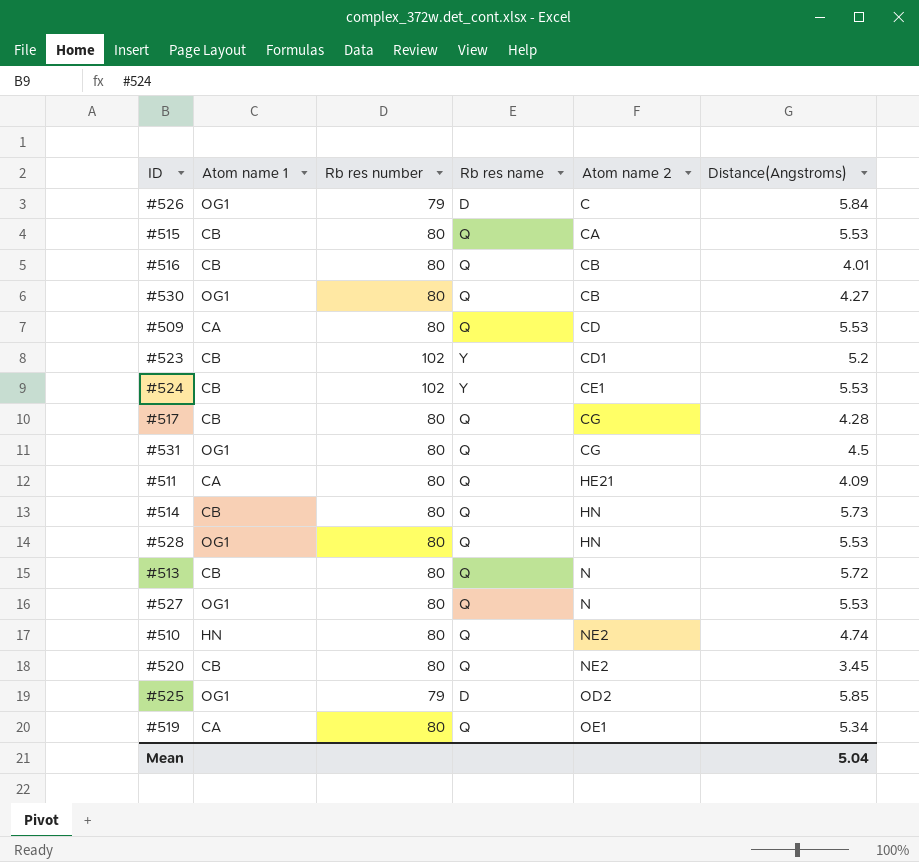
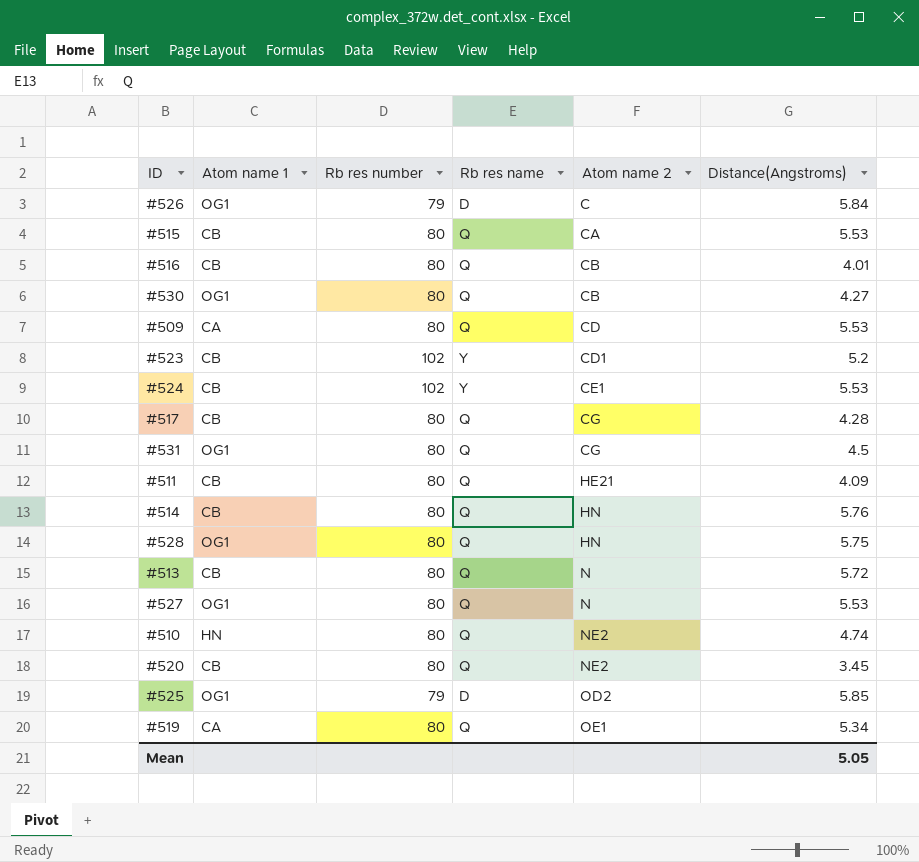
#511 | Atom name 1: CA -> CB
#514 | Distance(Angstroms): 5.73 -> 5.76
#528 | Distance(Angstroms): 5.53 -> 5.75
Mean | Distance(Angstroms): 5.04 -> 5.05

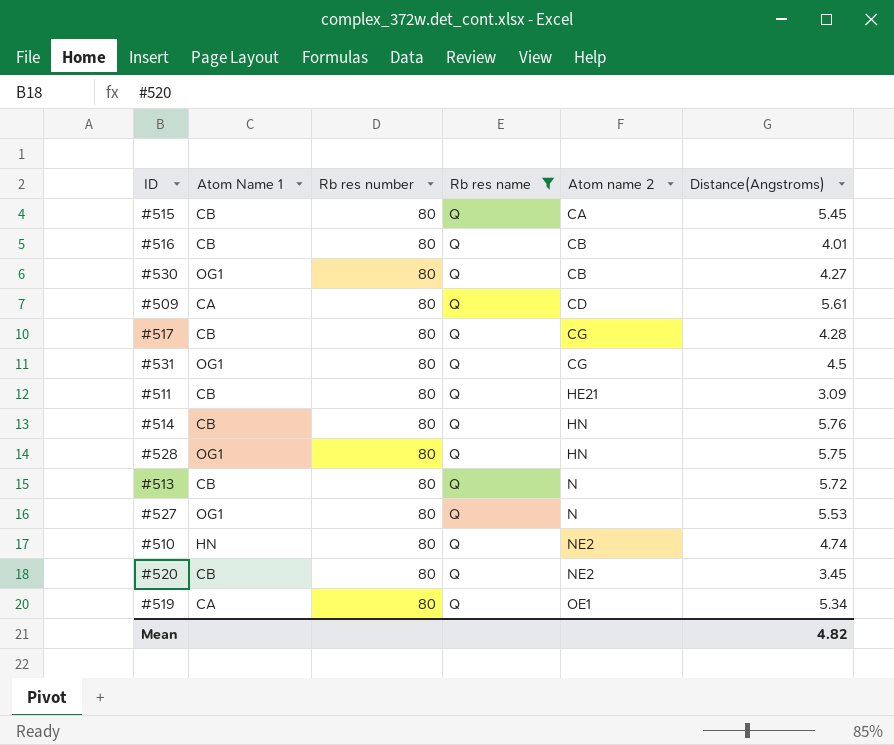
filter: none -> Rb res name = Q
column name: Atom name 1 -> Atom Name 1
#515 | Distance(Angstroms): 5.53 -> 5.45
#509 | Distance(Angstroms): 5.53 -> 5.61
#511 | Distance(Angstroms): 4.09 -> 3.09
Mean | Distance(Angstroms): 5.05 -> 4.82

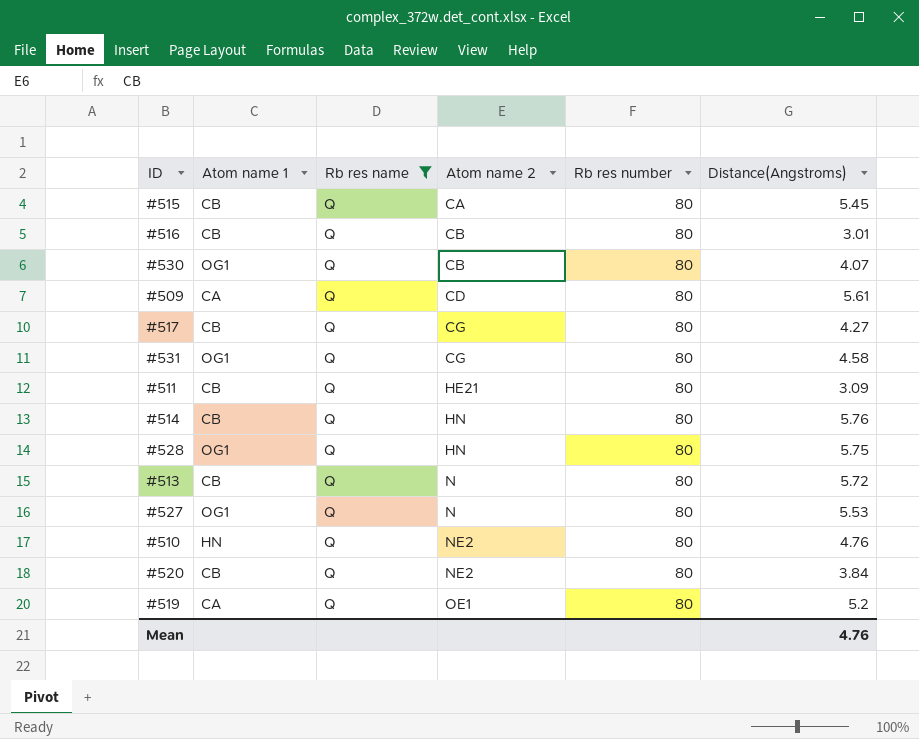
column name: Atom Name 1 -> Atom name 1
column Rb res number | position: 3 -> 5
#516 | Distance(Angstroms): 4.01 -> 3.01
#530 | Distance(Angstroms): 4.27 -> 4.07
#517 | Distance(Angstroms): 4.28 -> 4.27
#531 | Distance(Angstroms): 4.5 -> 4.58
#510 | Distance(Angstroms): 4.74 -> 4.76
#520 | Distance(Angstroms): 3.45 -> 3.84
#519 | Distance(Angstroms): 5.34 -> 5.2
Mean | Distance(Angstroms): 4.82 -> 4.76

